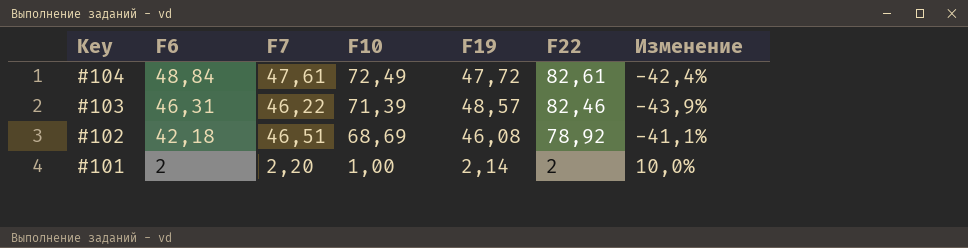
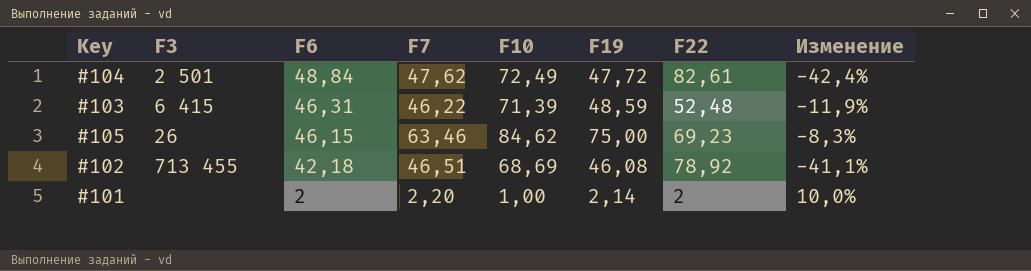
column F3 | position: none -> 2
#104 | F7: 47,61 -> 47,62
#103 | F19: 48,57 -> 48,59
#103 | F22: 82,46 -> 52,48
#103 | Изменение: -43,9% -> -11,9%
row #105: none -> 26 | 46,15 | 63,46 | 84,62 | 75,00 | 69,23 | -8,3%

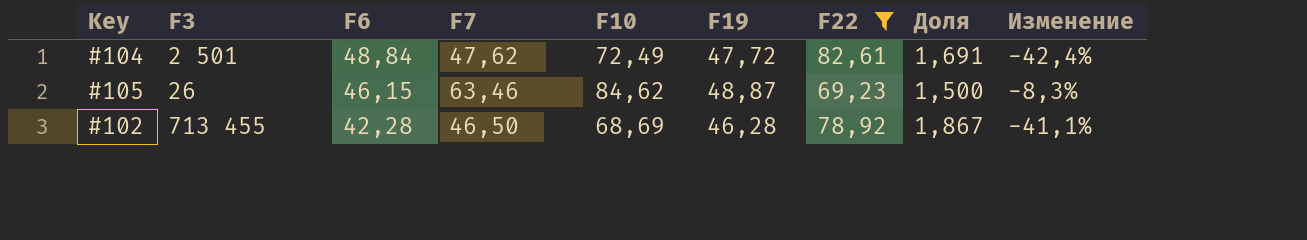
filter: none -> F22 >= 69,23
column Доля | formula: none -> [F22] / [F6]
#105 | F19: 75,00 -> 48,87
#102 | F6: 42,18 -> 42,28
#102 | F7: 46,51 -> 46,50
#102 | F19: 46,08 -> 46,28

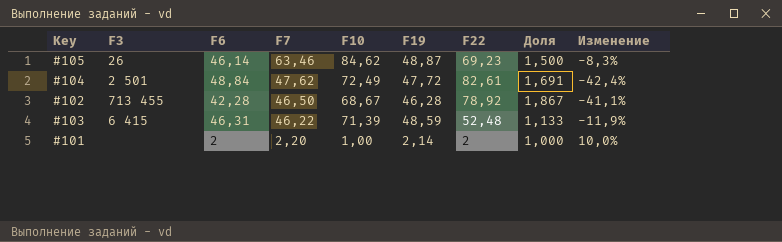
filter: F22 >= 69,23 -> none
row order: F6 descending -> F7 descending
#105 | F6: 46,15 -> 46,14
#102 | F10: 68,69 -> 68,67

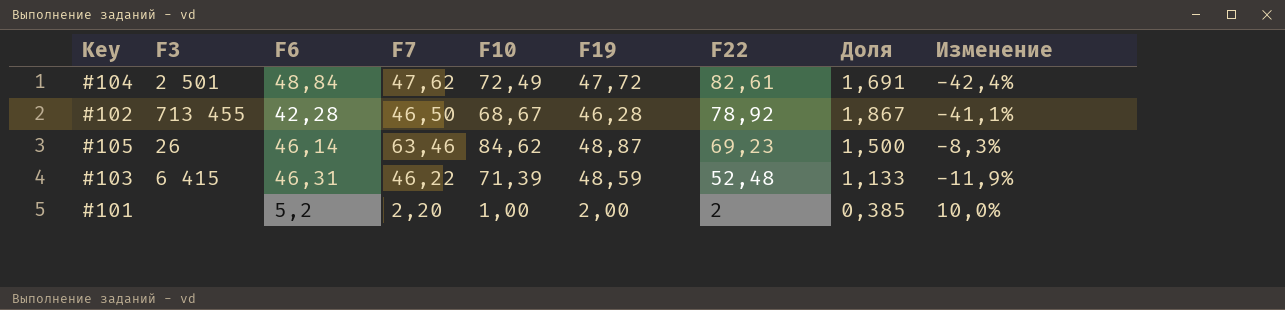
row order: F7 descending -> F22 descending
#101 | F6: 2 -> 5,2
#101 | F19: 2,14 -> 2,00
#101 | Доля: 1,000 -> 0,385

